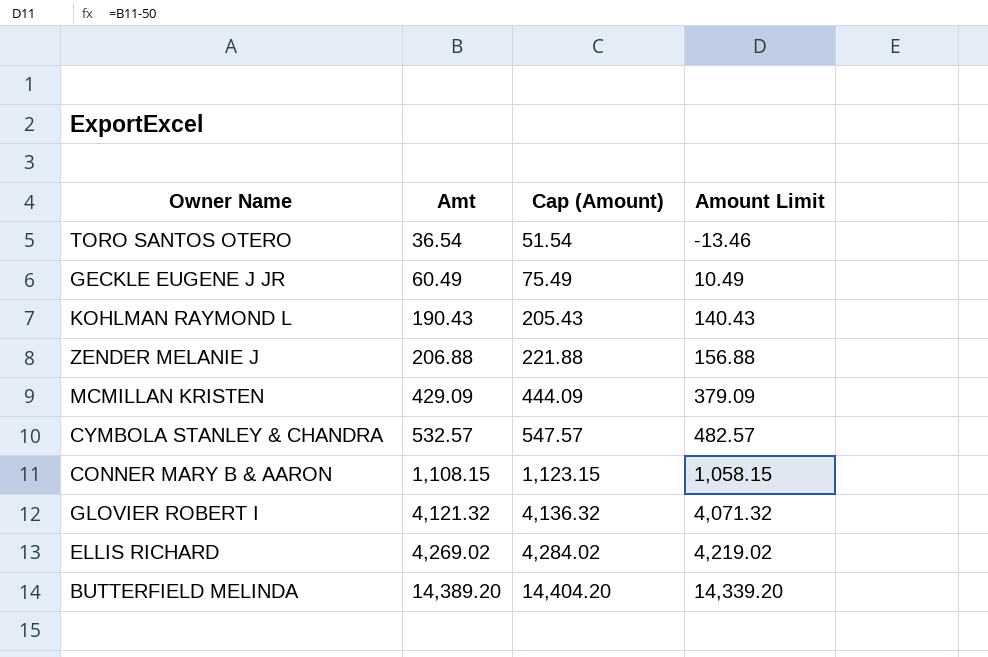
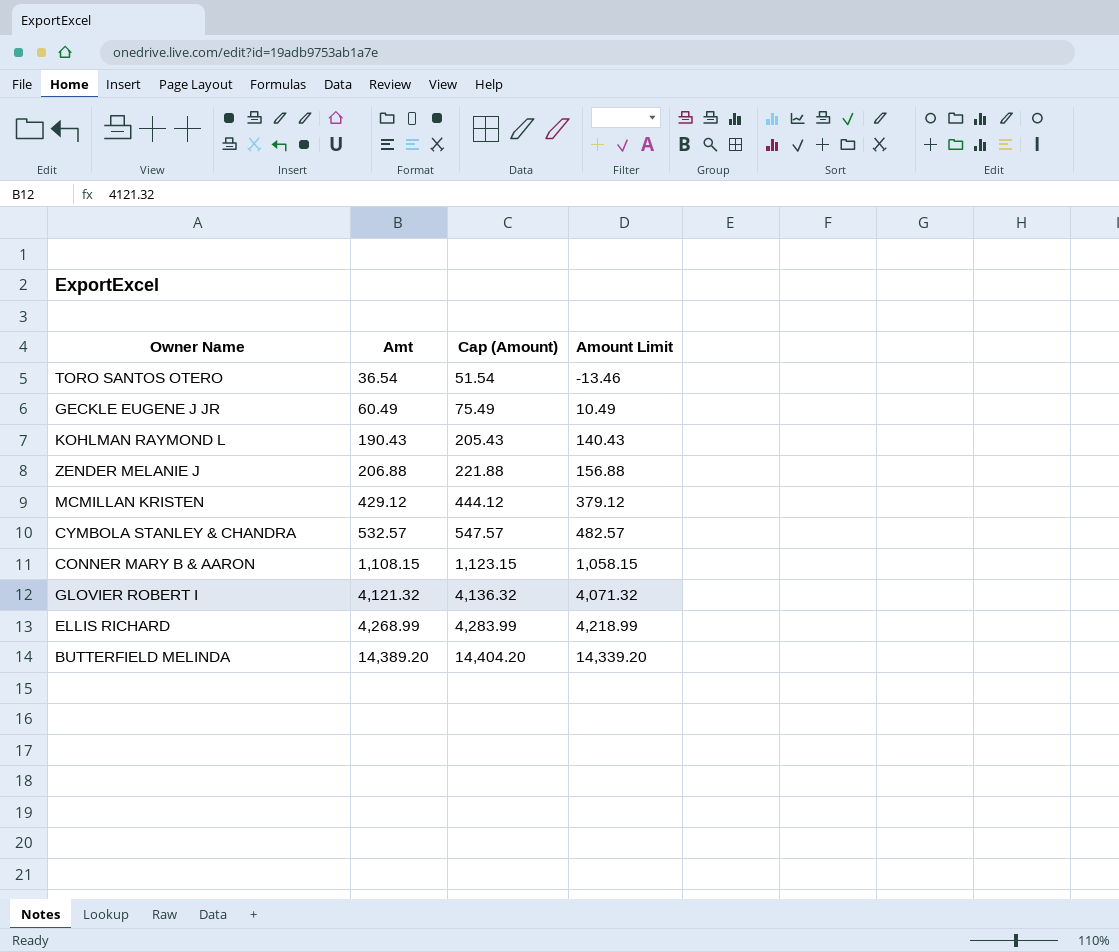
MCMILLAN KRISTEN | Amt: 429.09 -> 429.12
MCMILLAN KRISTEN | Cap (Amount): 444.09 -> 444.12
MCMILLAN KRISTEN | Amount Limit: 379.09 -> 379.12
ELLIS RICHARD | Amt: 4,269.02 -> 4,268.99
ELLIS RICHARD | Cap (Amount): 4,284.02 -> 4,283.99
ELLIS RICHARD | Amount Limit: 4,219.02 -> 4,218.99

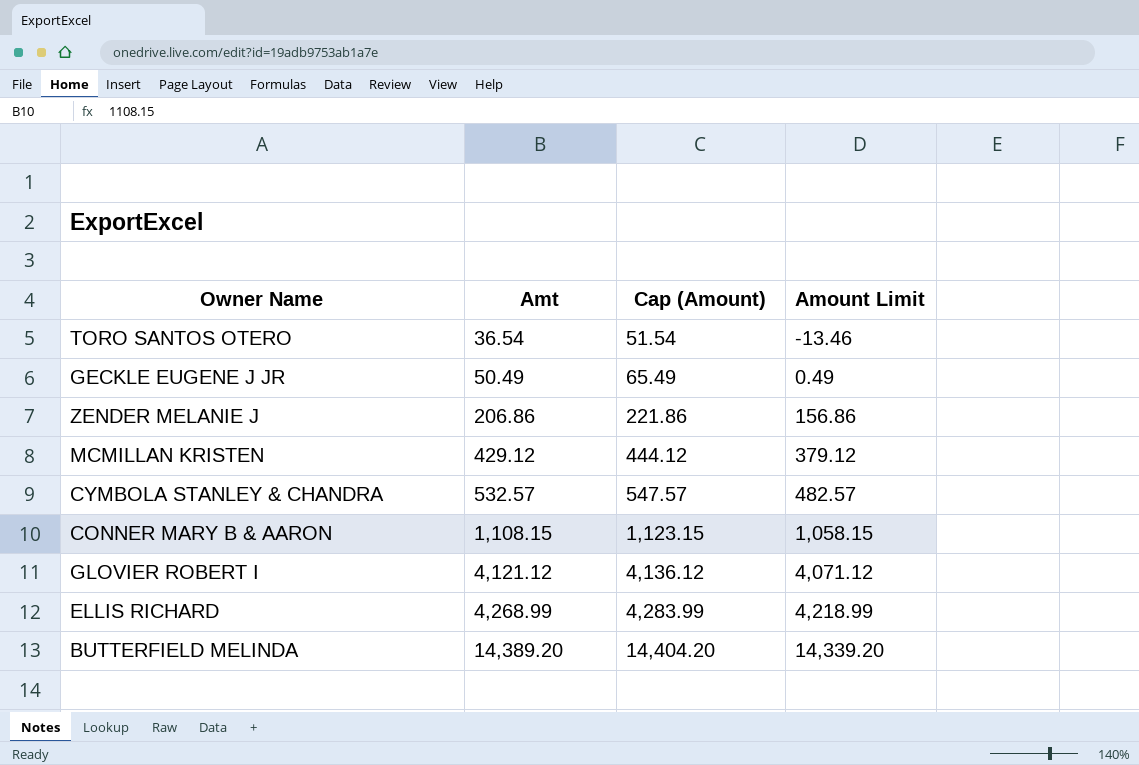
row KOHLMAN RAYMOND L: 190.43 | 205.43 | 140.43 -> none
GECKLE EUGENE J JR | Amt: 60.49 -> 50.49
GECKLE EUGENE J JR | Cap (Amount): 75.49 -> 65.49
GECKLE EUGENE J JR | Amount Limit: 10.49 -> 0.49
ZENDER MELANIE J | Amt: 206.88 -> 206.86
ZENDER MELANIE J | Cap (Amount): 221.88 -> 221.86
ZENDER MELANIE J | Amount Limit: 156.88 -> 156.86
GLOVIER ROBERT I | Amt: 4,121.32 -> 4,121.12
GLOVIER ROBERT I | Cap (Amount): 4,136.32 -> 4,136.12
GLOVIER ROBERT I | Amount Limit: 4,071.32 -> 4,071.12

